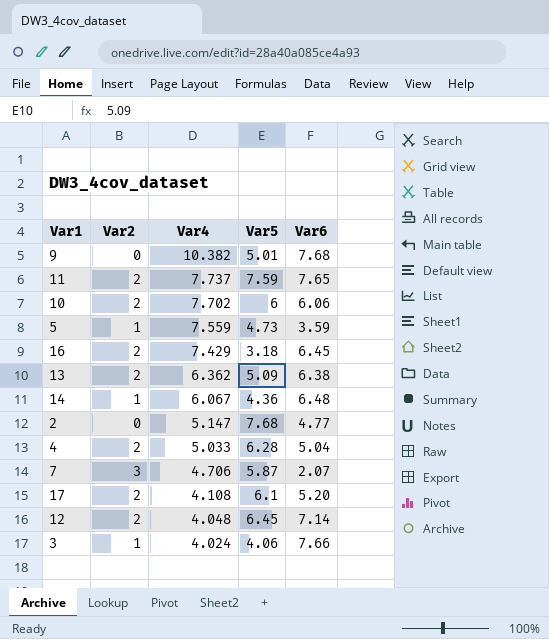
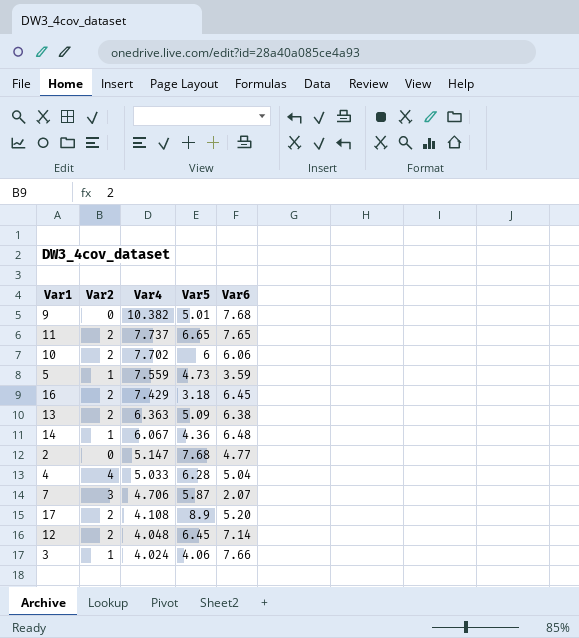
11 | Var5: 7.59 -> 6.65
13 | Var4: 6.362 -> 6.363
4 | Var2: 2 -> 4
17 | Var5: 6.1 -> 8.9

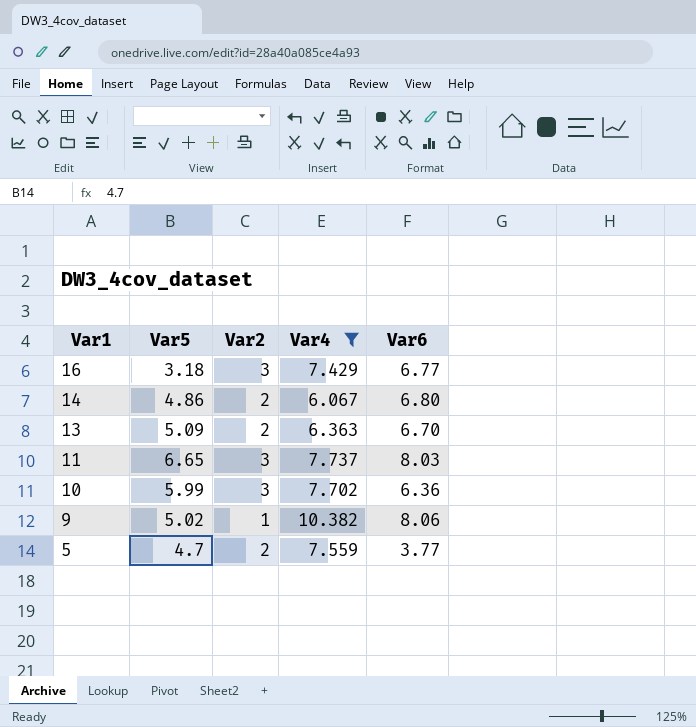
filter: none -> Var4 >= 6.067
row order: Var4 descending -> Var1 descending
column Var5 | position: 4 -> 2
16 | Var2: 2 -> 3
16 | Var6: 6.45 -> 6.77
14 | Var5: 4.36 -> 4.86
14 | Var2: 1 -> 2
14 | Var6: 6.48 -> 6.80
13 | Var6: 6.38 -> 6.70
11 | Var2: 2 -> 3
11 | Var6: 7.65 -> 8.03
10 | Var5: 6 -> 5.99
10 | Var2: 2 -> 3
10 | Var6: 6.06 -> 6.36
9 | Var5: 5.01 -> 5.02
9 | Var2: 0 -> 1
9 | Var6: 7.68 -> 8.06
5 | Var5: 4.73 -> 4.7
5 | Var2: 1 -> 2
5 | Var6: 3.59 -> 3.77

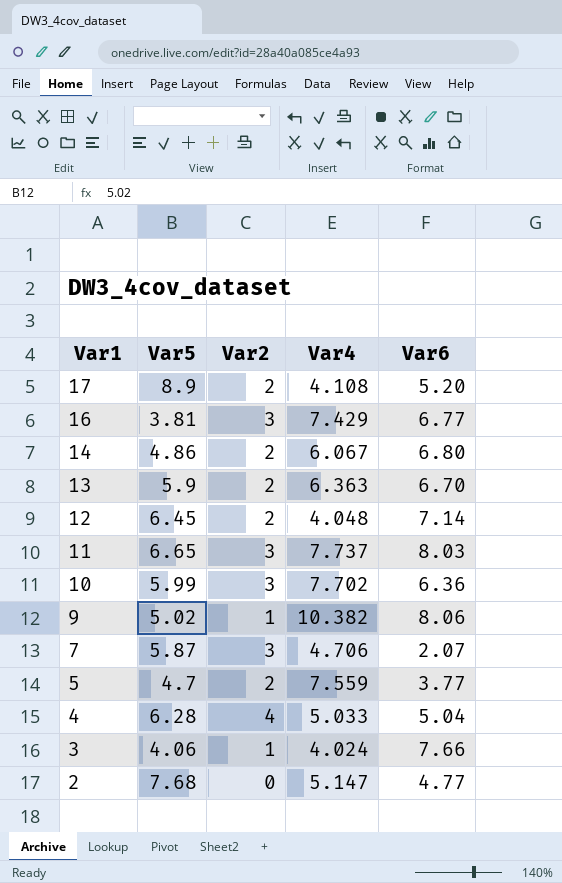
filter: Var4 >= 6.067 -> none
16 | Var5: 3.18 -> 3.81
13 | Var5: 5.09 -> 5.9

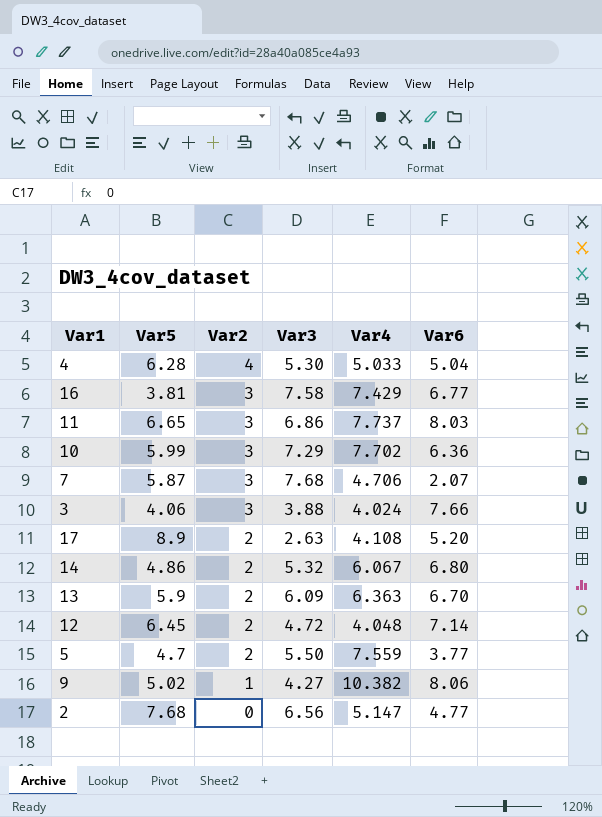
row order: Var1 descending -> Var2 descending
column Var3 | position: none -> 4
3 | Var2: 1 -> 3

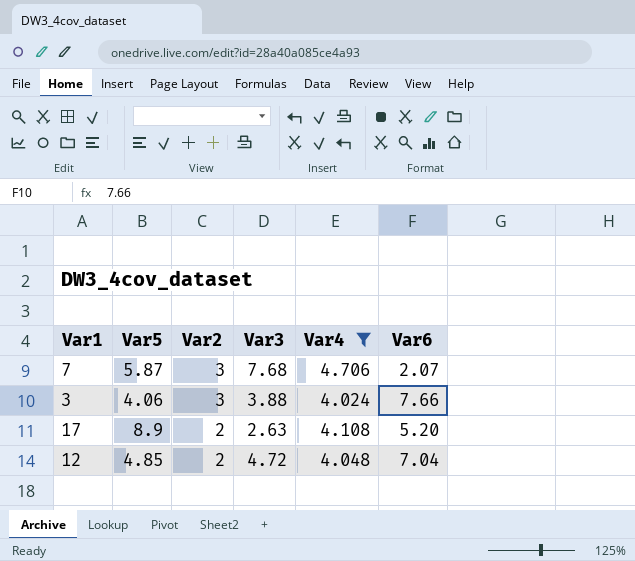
filter: none -> Var4 <= 4.706
12 | Var5: 6.45 -> 4.85
12 | Var6: 7.14 -> 7.04

